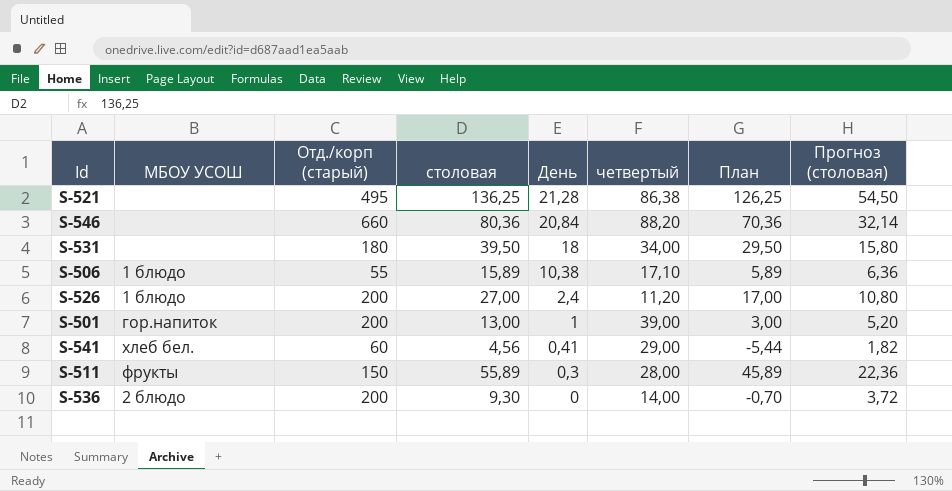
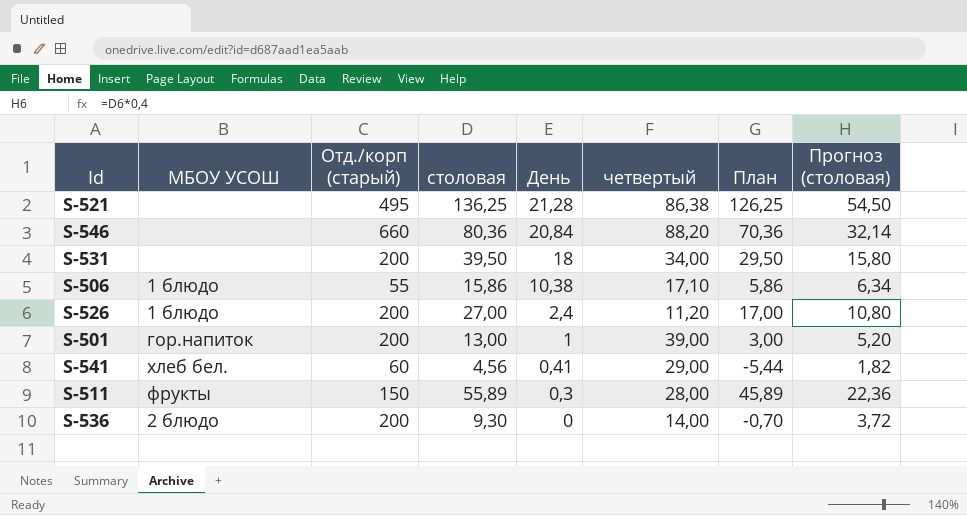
S-531 | Отд./корп (старый): 180 -> 200
S-506 | столовая: 15,89 -> 15,86
S-506 | План: 5,89 -> 5,86
S-506 | Прогноз (столовая): 6,36 -> 6,34

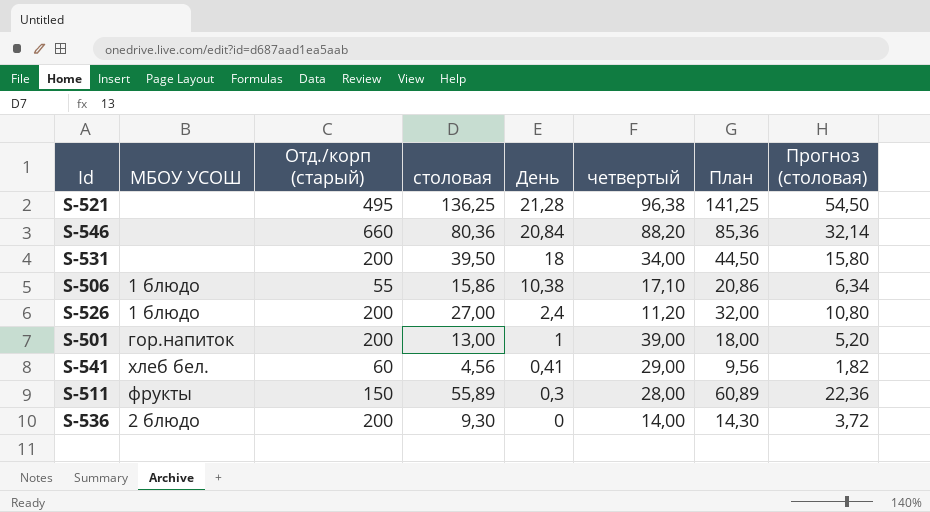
column План | formula: [столовая] - 10 -> [столовая] + 5
S-521 | четвертый: 86,38 -> 96,38

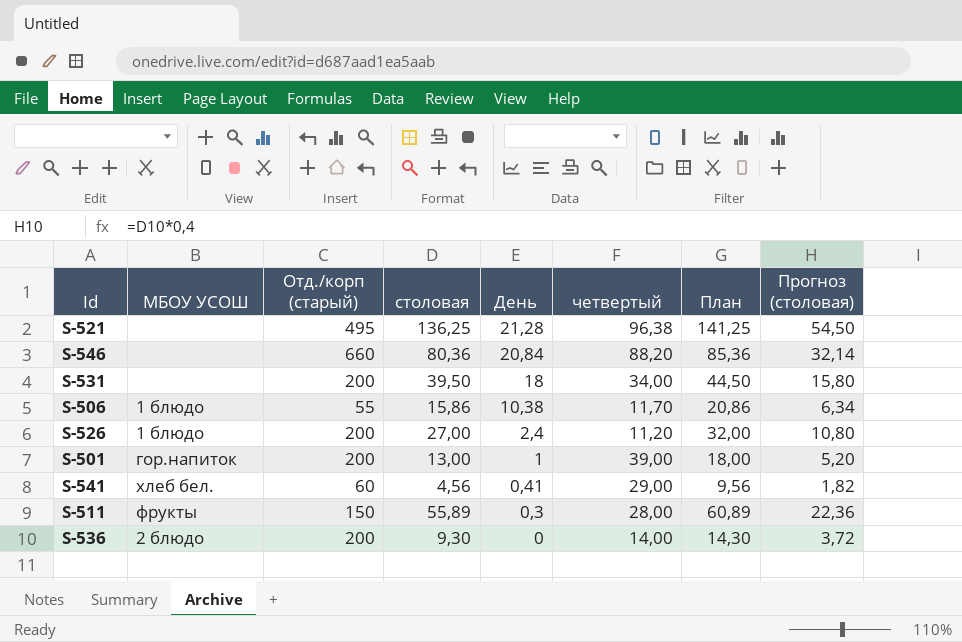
S-506 | четвертый: 17,10 -> 11,70

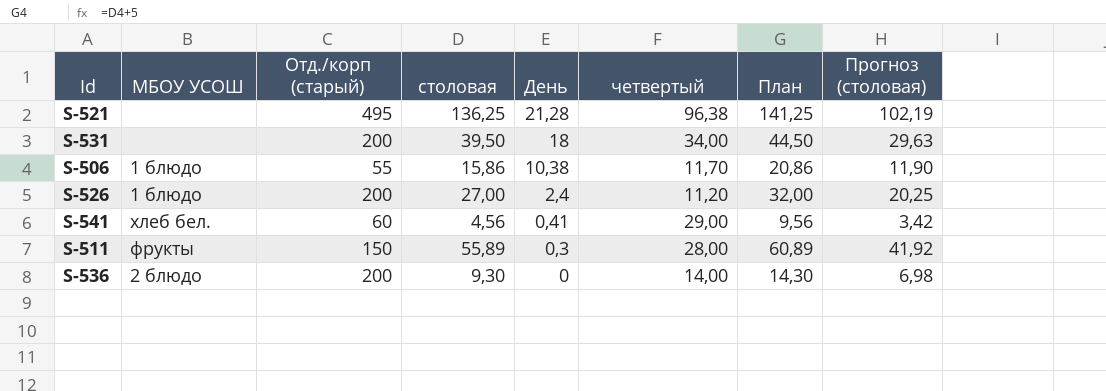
column Прогноз (столовая) | formula: [столовая] * 0,4 -> [столовая] * 0,75
row S-546: none | 660 | 80,36 | 20,84 | 88,20 | 85,36 | 32,14 -> none
row S-501: гор.напиток | 200 | 13,00 | 1 | 39,00 | 18,00 | 5,20 -> none

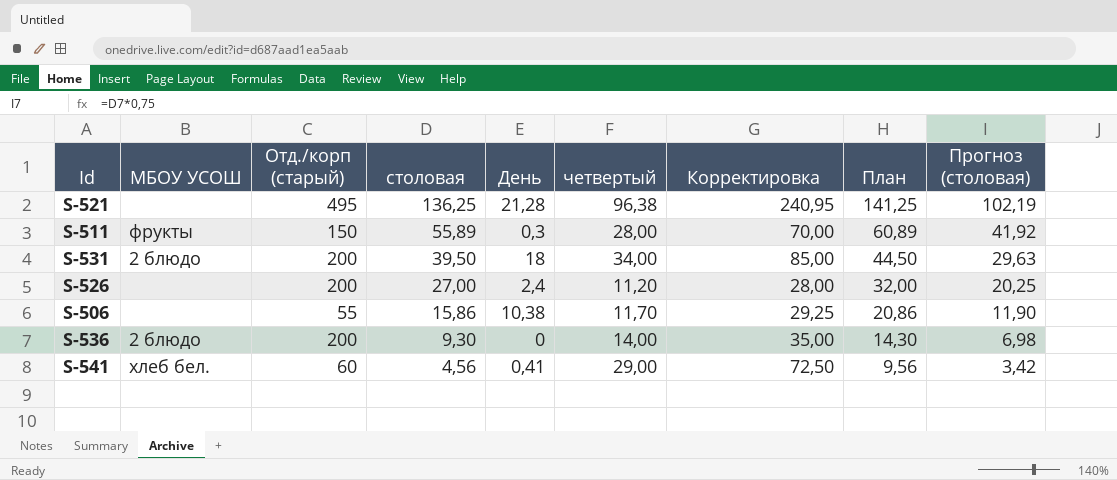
row order: День descending -> столовая descending
column Корректировка | formula: none -> [четвертый] * 2,5
S-531 | МБОУ УСОШ: none -> 2 блюдо
S-526 | МБОУ УСОШ: 1 блюдо -> none
S-506 | МБОУ УСОШ: 1 блюдо -> none

